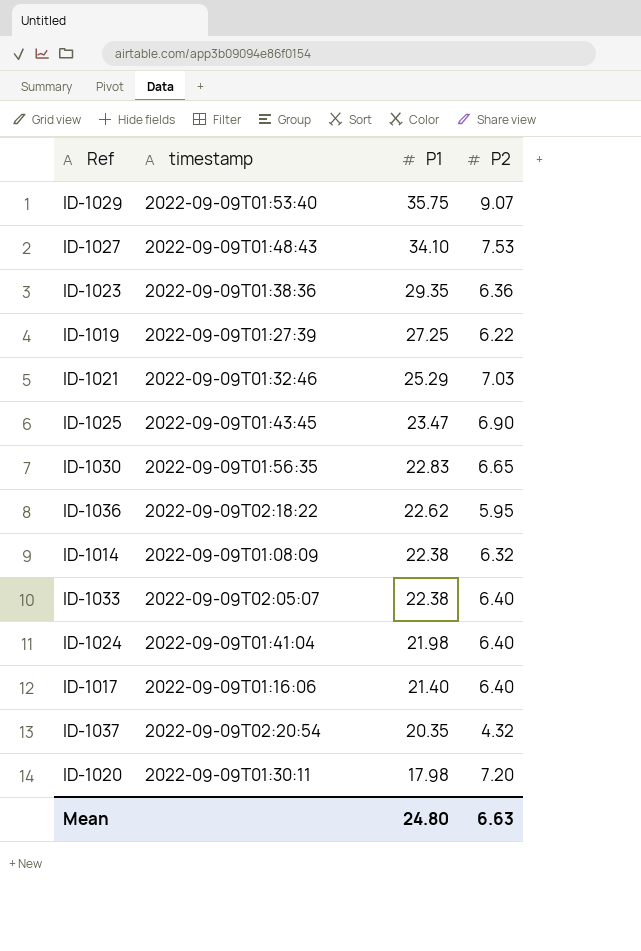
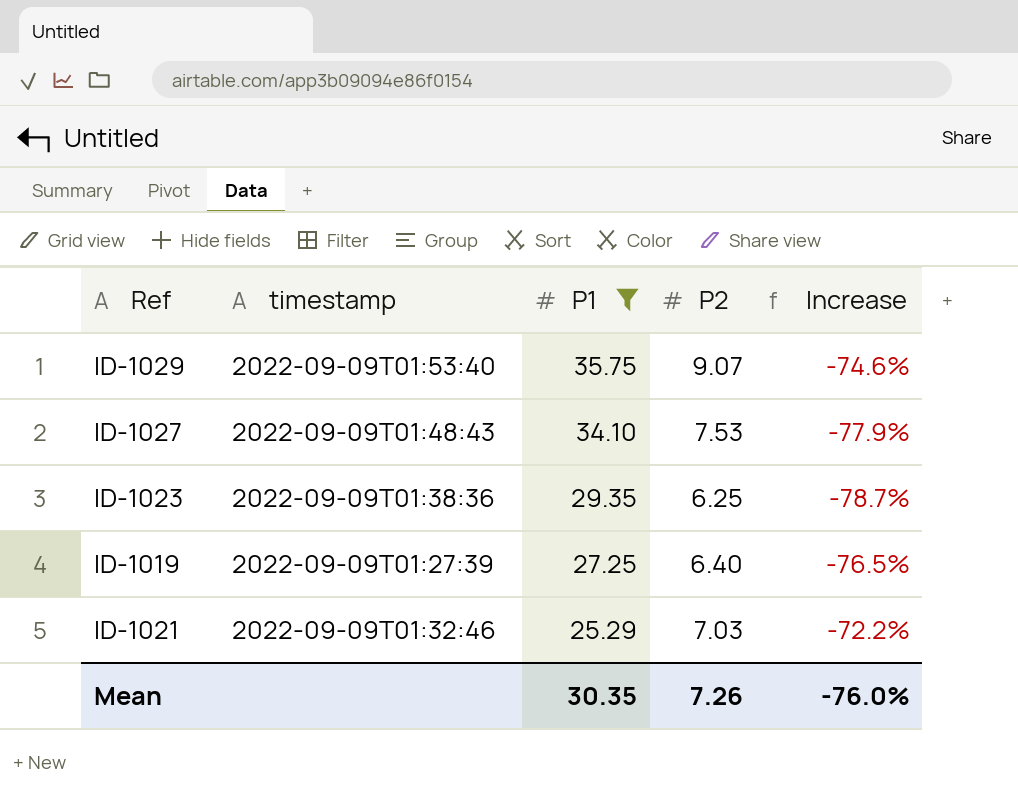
filter: none -> P1 >= 25.29
column Increase | formula: none -> ([P2] - [P1]) / [P1]
ID-1023 | P2: 6.36 -> 6.25
ID-1019 | P2: 6.22 -> 6.40
Mean | P1: 24.80 -> 30.35
Mean | P2: 6.63 -> 7.26

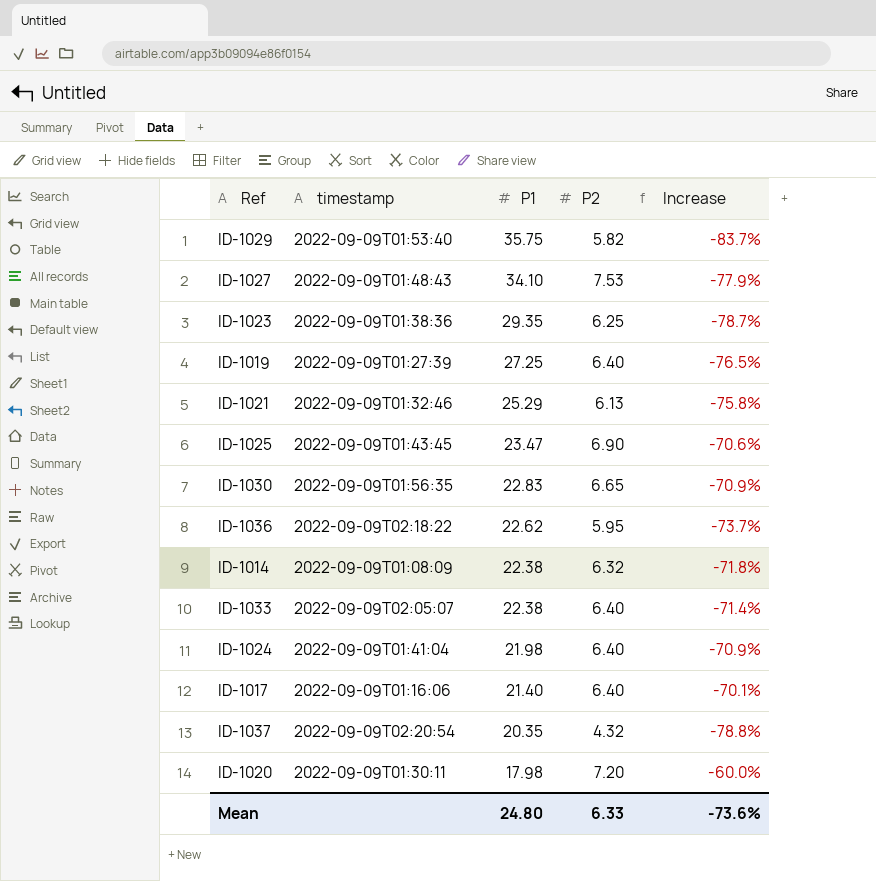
filter: P1 >= 25.29 -> none
ID-1029 | P2: 9.07 -> 5.82
ID-1029 | Increase: -74.6% -> -83.7%
ID-1021 | P2: 7.03 -> 6.13
ID-1021 | Increase: -72.2% -> -75.8%
Mean | P1: 30.35 -> 24.80
Mean | P2: 7.26 -> 6.33
Mean | Increase: -76.0% -> -73.6%

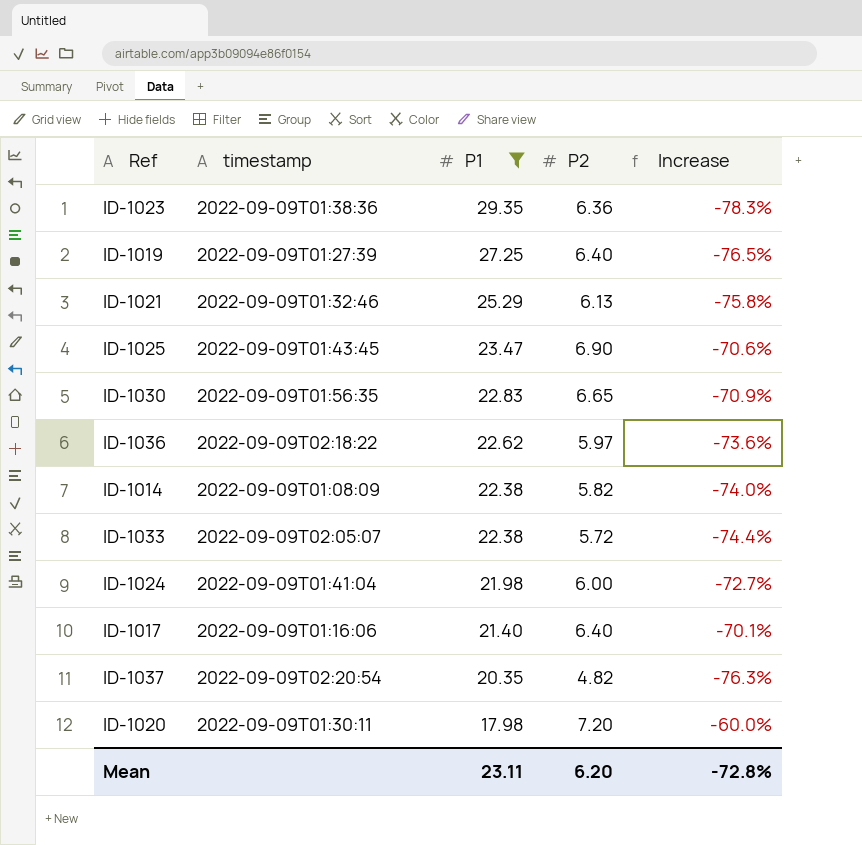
filter: none -> P1 <= 29.35
ID-1023 | P2: 6.25 -> 6.36
ID-1023 | Increase: -78.7% -> -78.3%
ID-1036 | P2: 5.95 -> 5.97
ID-1036 | Increase: -73.7% -> -73.6%
ID-1014 | P2: 6.32 -> 5.82
ID-1014 | Increase: -71.8% -> -74.0%
ID-1033 | P2: 6.40 -> 5.72
ID-1033 | Increase: -71.4% -> -74.4%
ID-1024 | P2: 6.40 -> 6.00
ID-1024 | Increase: -70.9% -> -72.7%
ID-1037 | P2: 4.32 -> 4.82
ID-1037 | Increase: -78.8% -> -76.3%
Mean | P1: 24.80 -> 23.11
Mean | P2: 6.33 -> 6.20
Mean | Increase: -73.6% -> -72.8%

